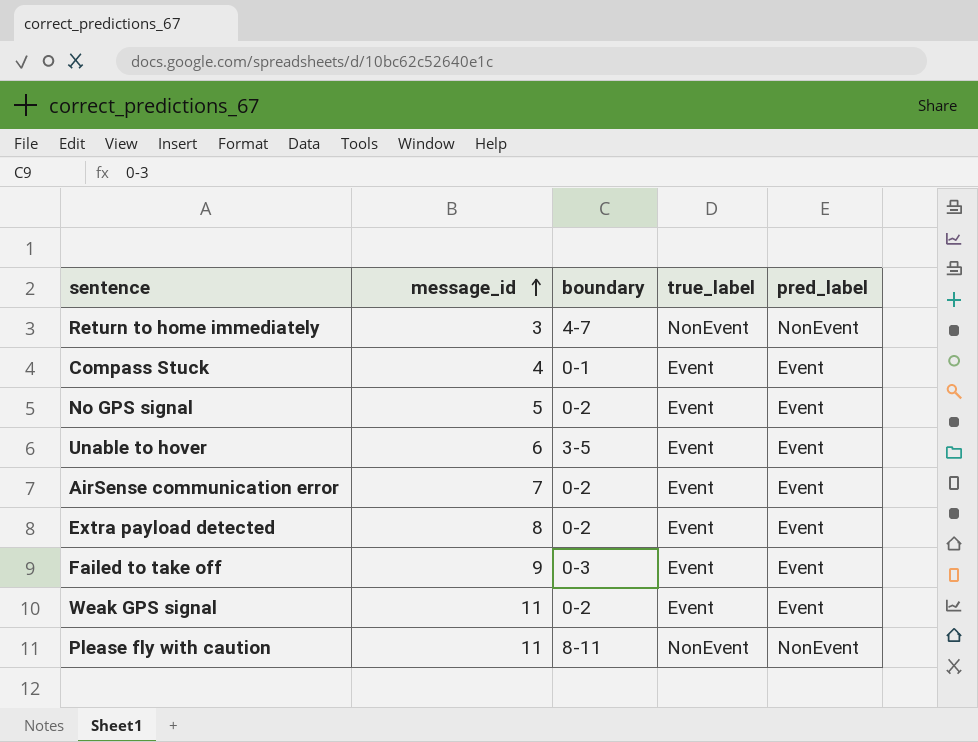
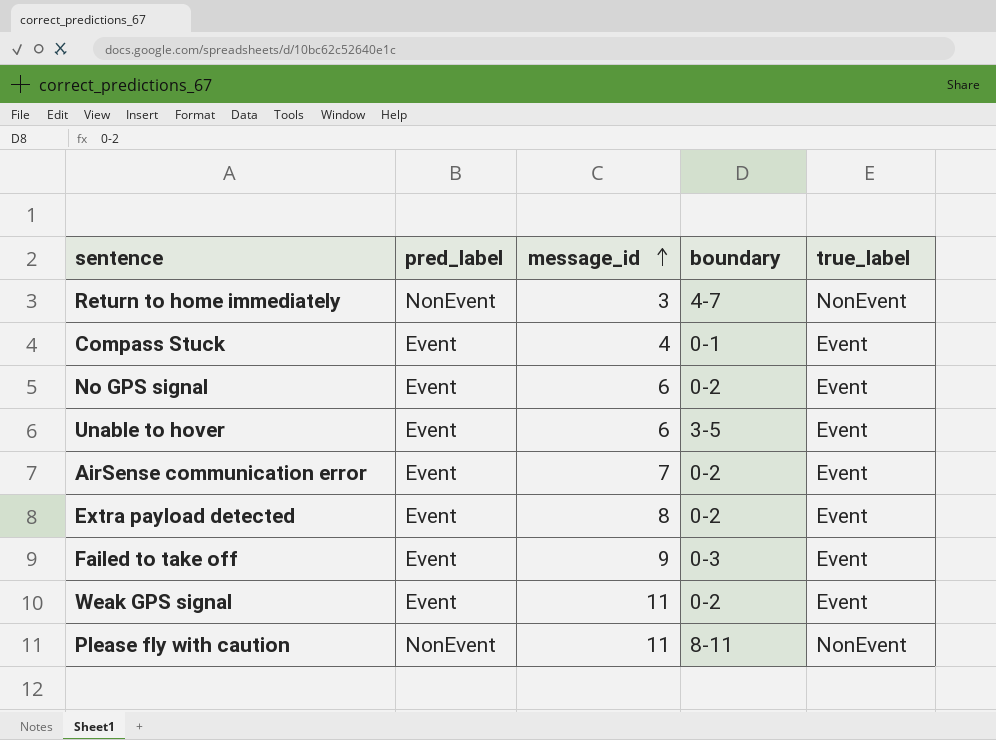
column pred_label | position: 5 -> 2
No GPS signal | message_id: 5 -> 6

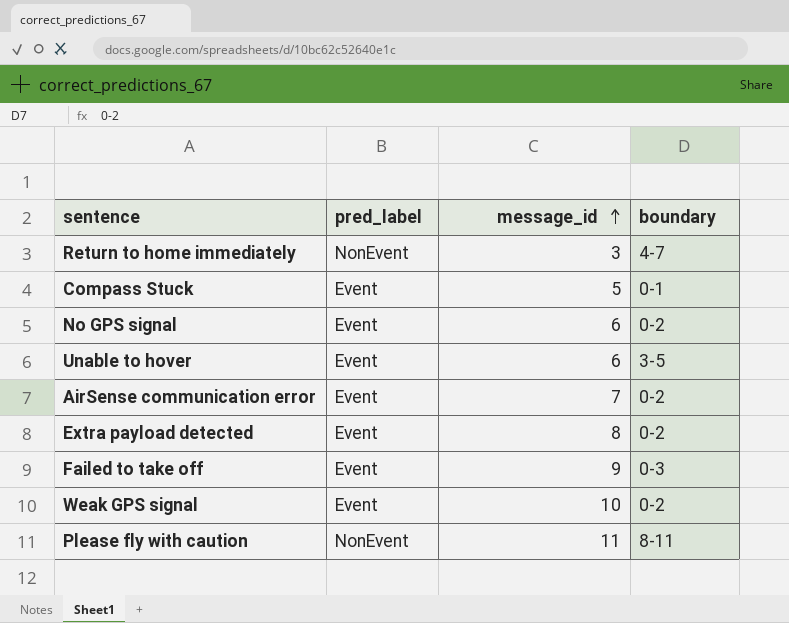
column true_label | position: 5 -> none
Compass Stuck | message_id: 4 -> 5
Weak GPS signal | message_id: 11 -> 10

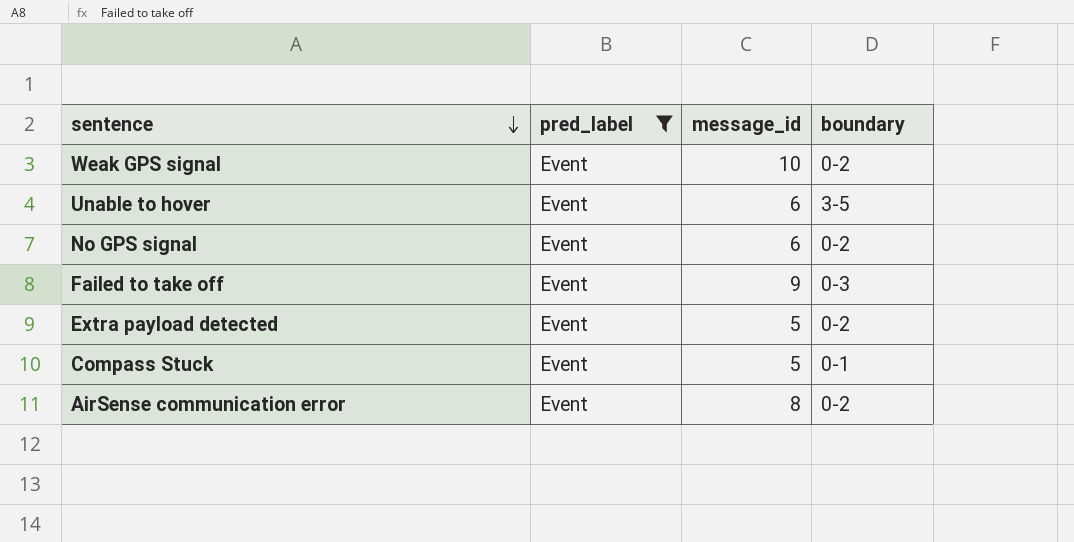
filter: none -> pred_label = Event
row order: message_id ascending -> sentence descending
Extra payload detected | message_id: 8 -> 5
AirSense communication error | message_id: 7 -> 8

